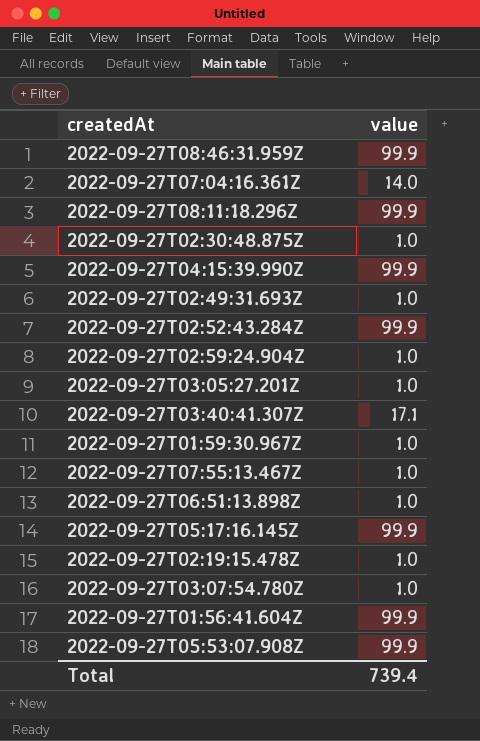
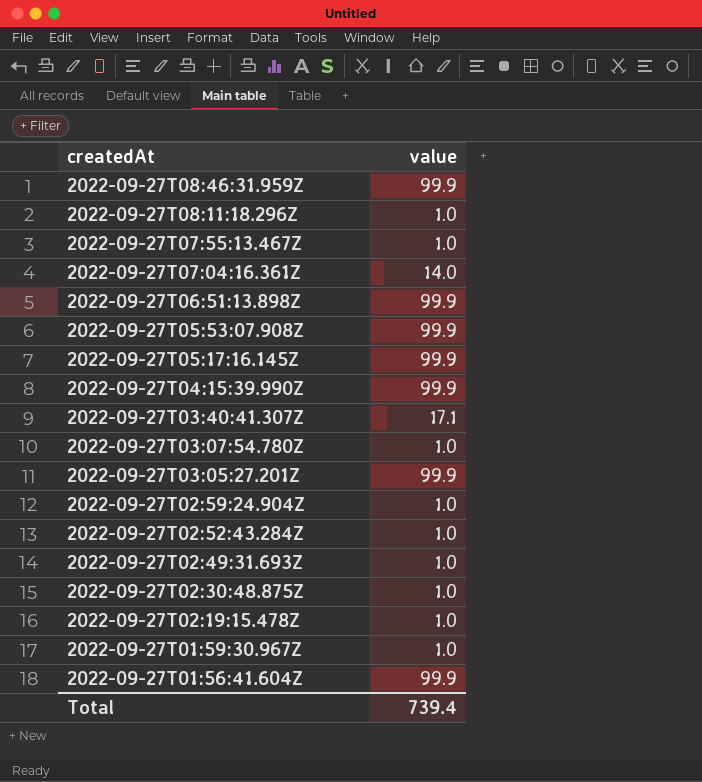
row order: none -> createdAt descending
2022-09-27T08:11:18.296Z | value: 99.9 -> 1.0
2022-09-27T06:51:13.898Z | value: 1.0 -> 99.9
2022-09-27T03:05:27.201Z | value: 1.0 -> 99.9
2022-09-27T02:52:43.284Z | value: 99.9 -> 1.0

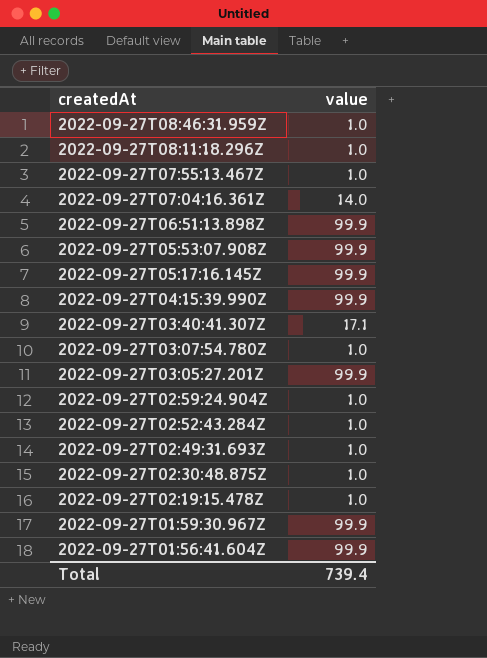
2022-09-27T08:46:31.959Z | value: 99.9 -> 1.0
2022-09-27T01:59:30.967Z | value: 1.0 -> 99.9

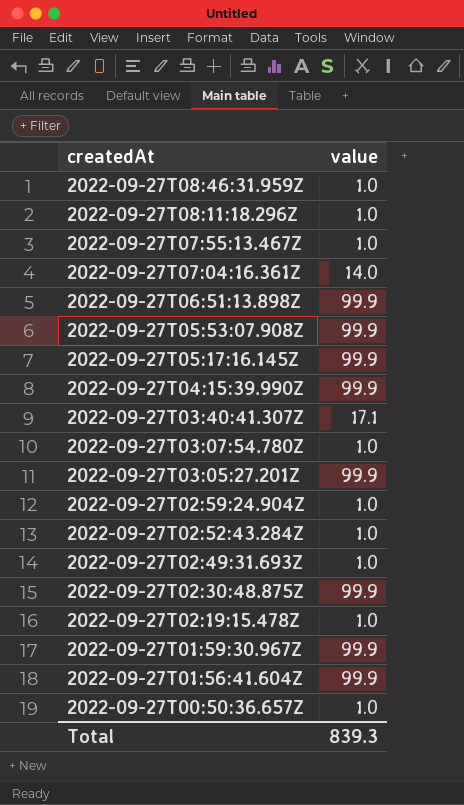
2022-09-27T02:30:48.875Z | value: 1.0 -> 99.9
row 2022-09-27T00:50:36.657Z: none -> 1.0
Total | value: 739.4 -> 839.3

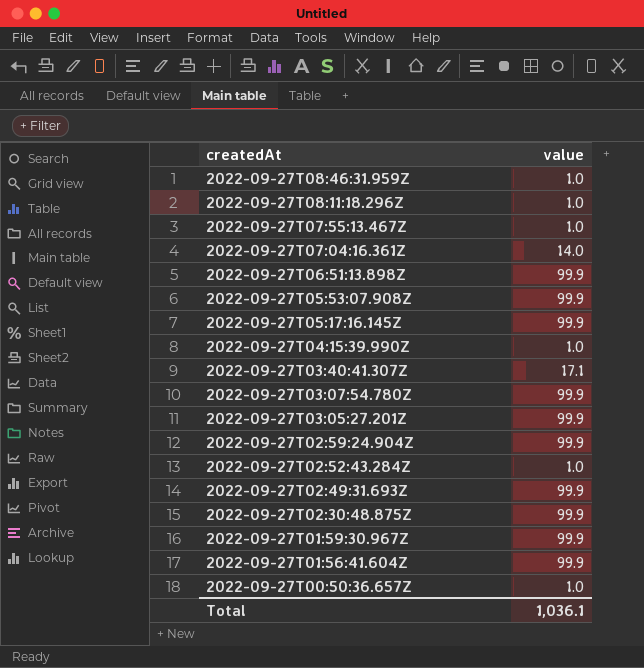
row 2022-09-27T02:19:15.478Z: 1.0 -> none
2022-09-27T04:15:39.990Z | value: 99.9 -> 1.0
2022-09-27T03:07:54.780Z | value: 1.0 -> 99.9
2022-09-27T02:59:24.904Z | value: 1.0 -> 99.9
2022-09-27T02:49:31.693Z | value: 1.0 -> 99.9
Total | value: 839.3 -> 1,036.1

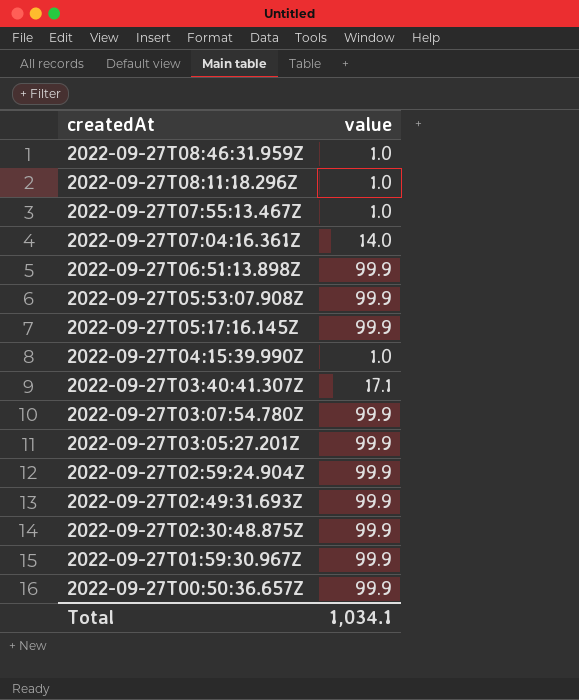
row 2022-09-27T02:52:43.284Z: 1.0 -> none
row 2022-09-27T01:56:41.604Z: 99.9 -> none
2022-09-27T00:50:36.657Z | value: 1.0 -> 99.9
Total | value: 1,036.1 -> 1,034.1

